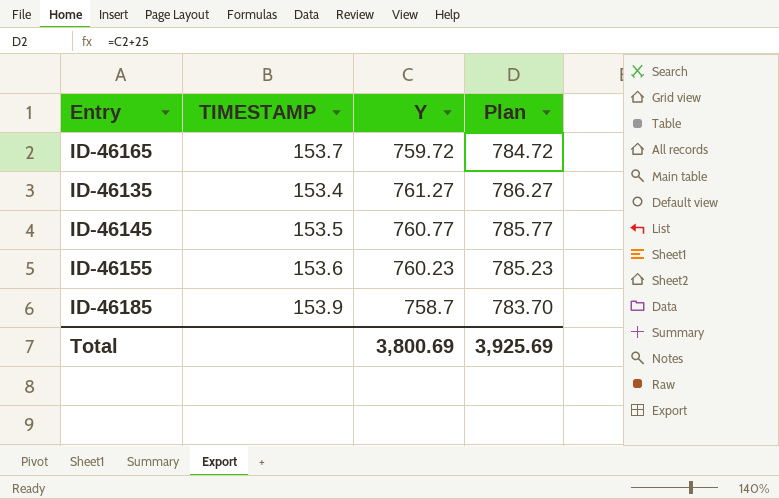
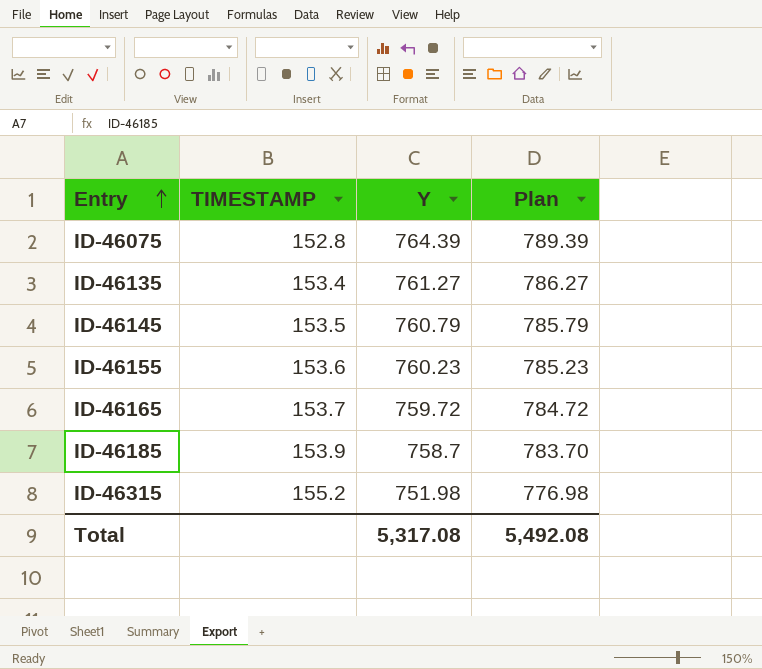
row order: none -> Entry ascending
row ID-46075: none -> 152.8 | 764.39 | 789.39
ID-46145 | Y: 760.77 -> 760.79
ID-46145 | Plan: 785.77 -> 785.79
row ID-46315: none -> 155.2 | 751.98 | 776.98
Total | Y: 3,800.69 -> 5,317.08
Total | Plan: 3,925.69 -> 5,492.08

